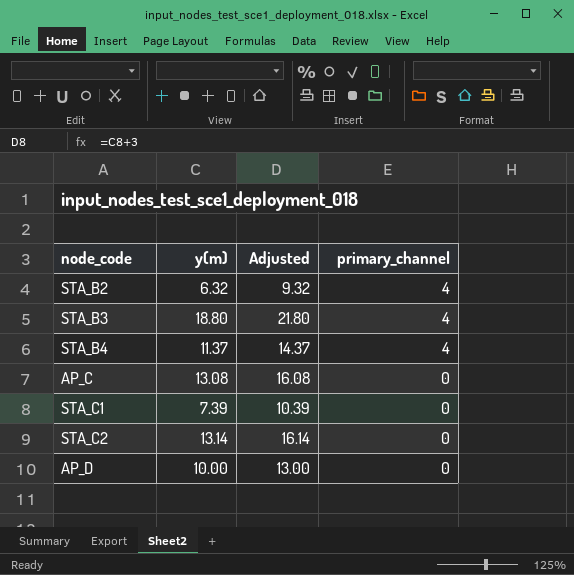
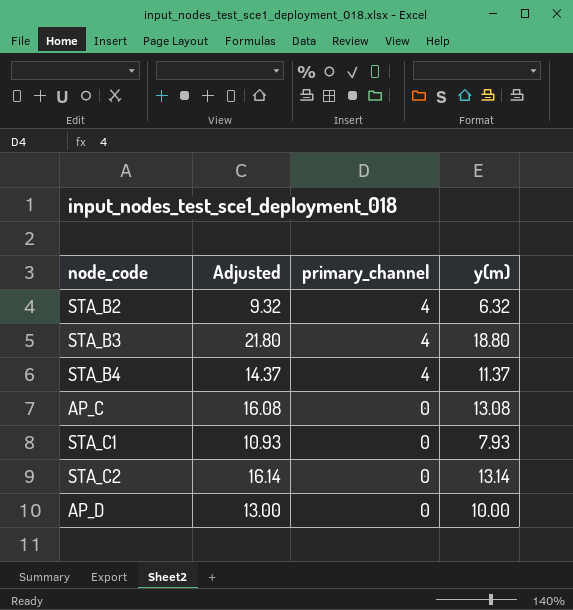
column y(m) | position: 2 -> 4
STA_C1 | Adjusted: 10.39 -> 10.93
STA_C1 | y(m): 7.39 -> 7.93

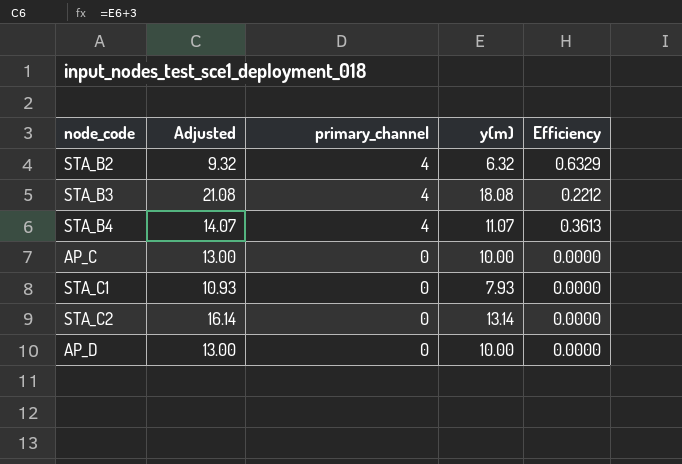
column Efficiency | formula: none -> [primary_channel] / [y(m)]
STA_B3 | Adjusted: 21.80 -> 21.08
STA_B3 | y(m): 18.80 -> 18.08
STA_B4 | Adjusted: 14.37 -> 14.07
STA_B4 | y(m): 11.37 -> 11.07
AP_C | Adjusted: 16.08 -> 13.00
AP_C | y(m): 13.08 -> 10.00

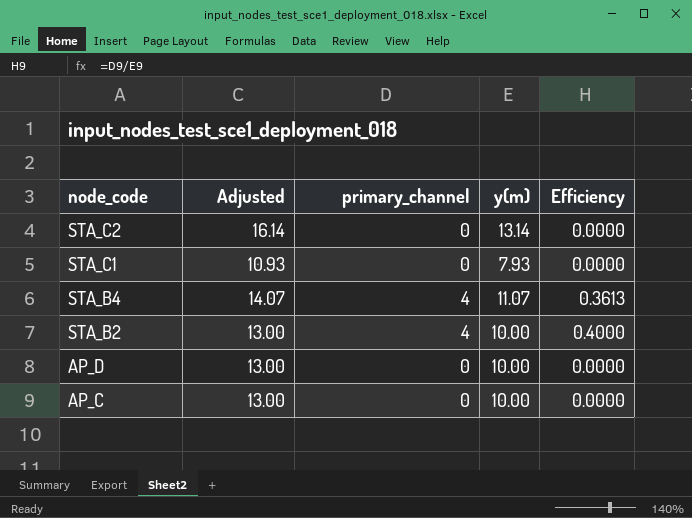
row order: primary_channel descending -> node_code descending
row STA_B3: 21.08 | 4 | 18.08 | 0.2212 -> none
STA_B2 | Adjusted: 9.32 -> 13.00
STA_B2 | y(m): 6.32 -> 10.00
STA_B2 | Efficiency: 0.6329 -> 0.4000

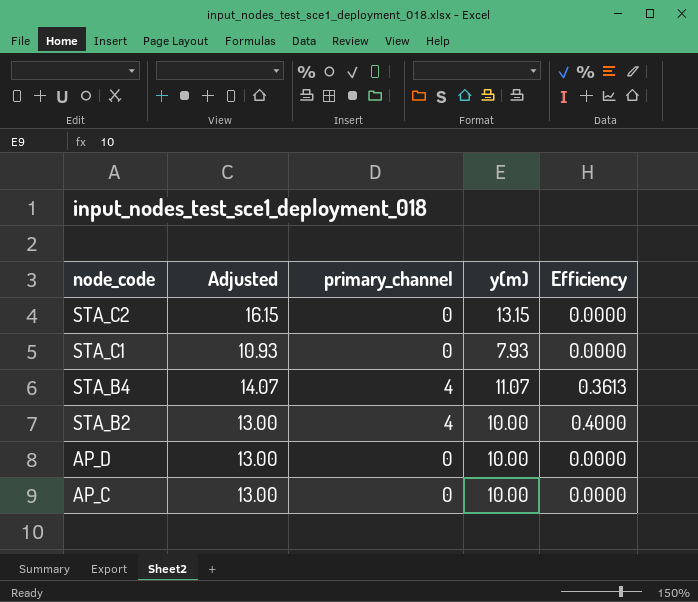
STA_C2 | Adjusted: 16.14 -> 16.15
STA_C2 | y(m): 13.14 -> 13.15

